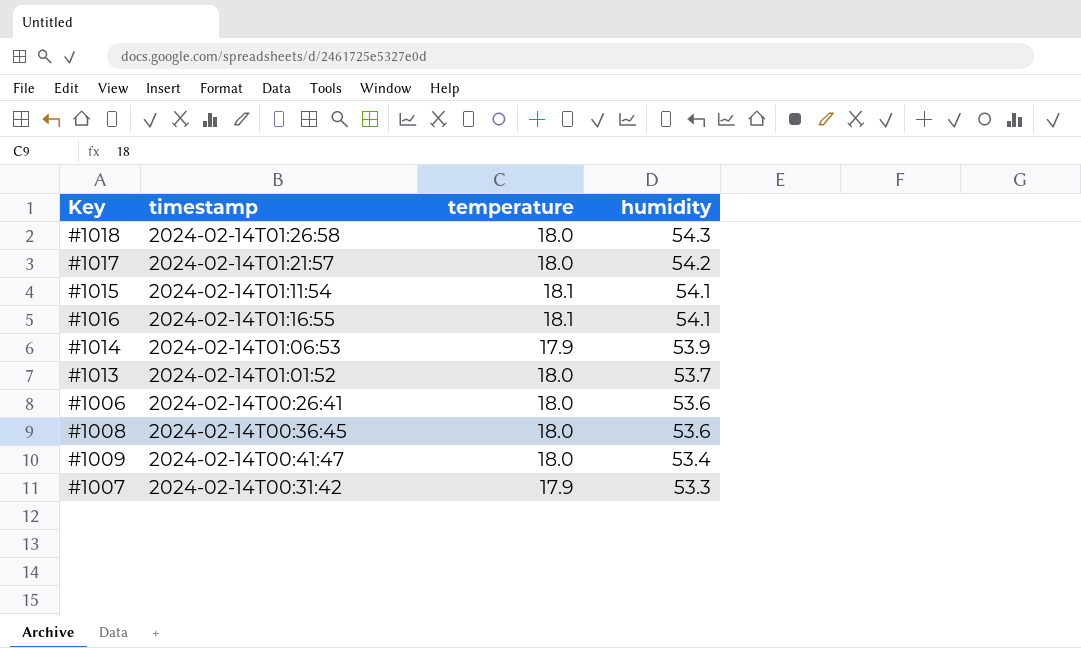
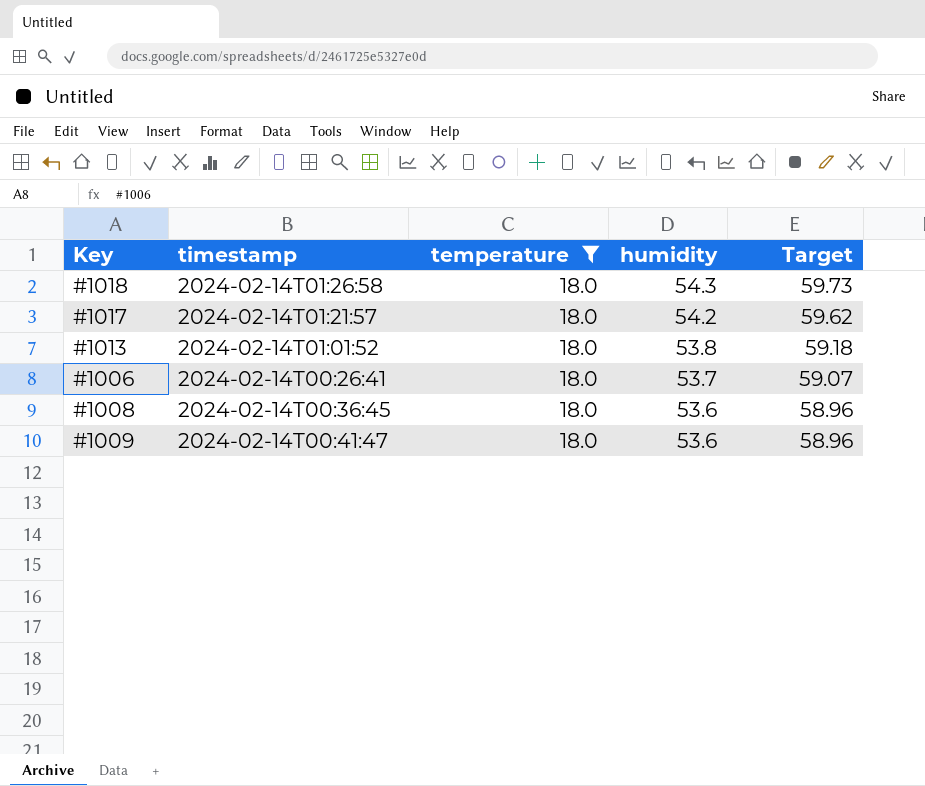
filter: none -> temperature = 18.0
column Target | formula: none -> [humidity] * 1.1
#1013 | humidity: 53.7 -> 53.8
#1006 | humidity: 53.6 -> 53.7
#1009 | humidity: 53.4 -> 53.6

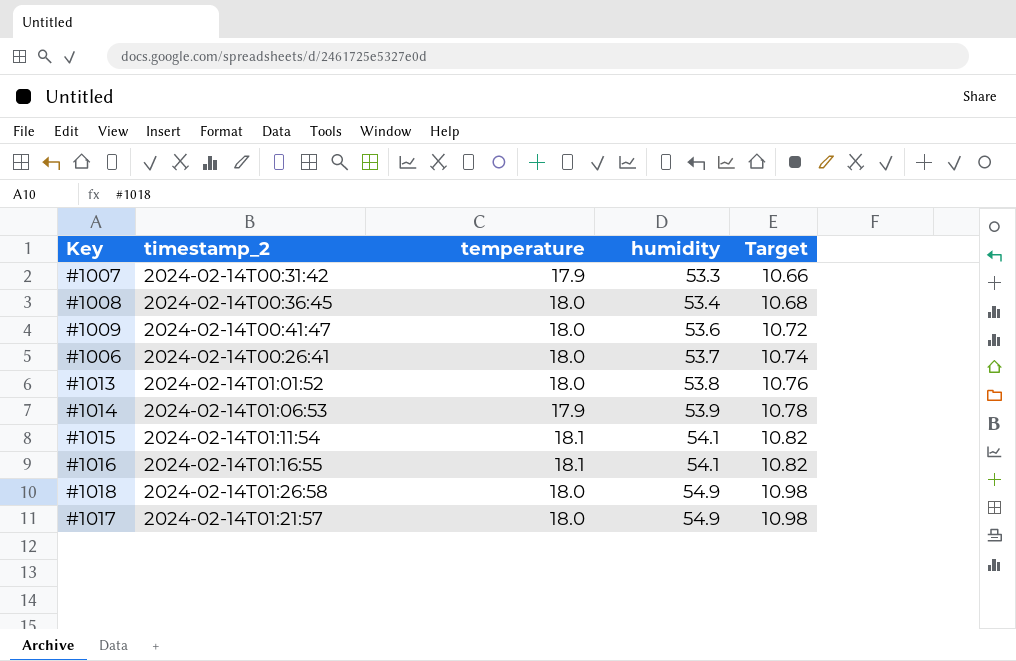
filter: temperature = 18.0 -> none
row order: humidity descending -> humidity ascending
column name: timestamp -> timestamp_2
column Target | formula: [humidity] * 1.1 -> [humidity] * 0.2
#1008 | humidity: 53.6 -> 53.4
#1018 | humidity: 54.3 -> 54.9
#1017 | humidity: 54.2 -> 54.9

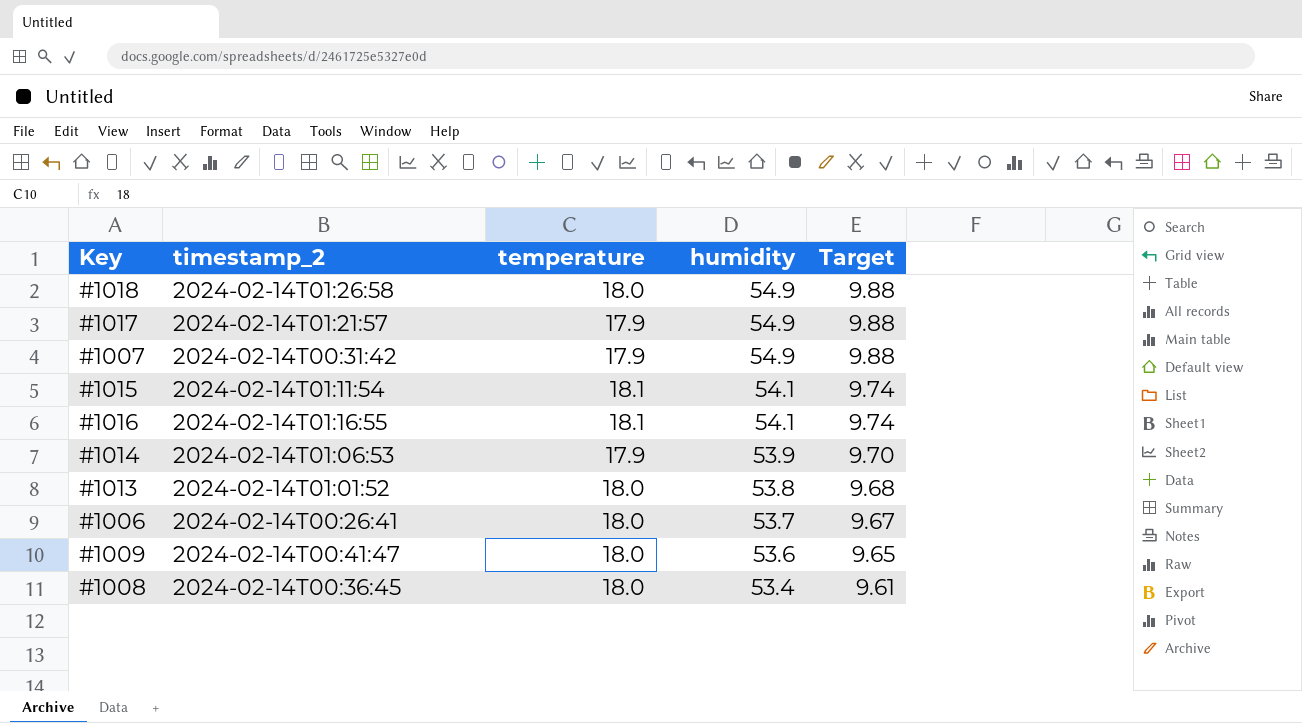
row order: humidity ascending -> humidity descending
column Target | formula: [humidity] * 0.2 -> [humidity] * 0.18
#1017 | temperature: 18.0 -> 17.9
#1007 | humidity: 53.3 -> 54.9

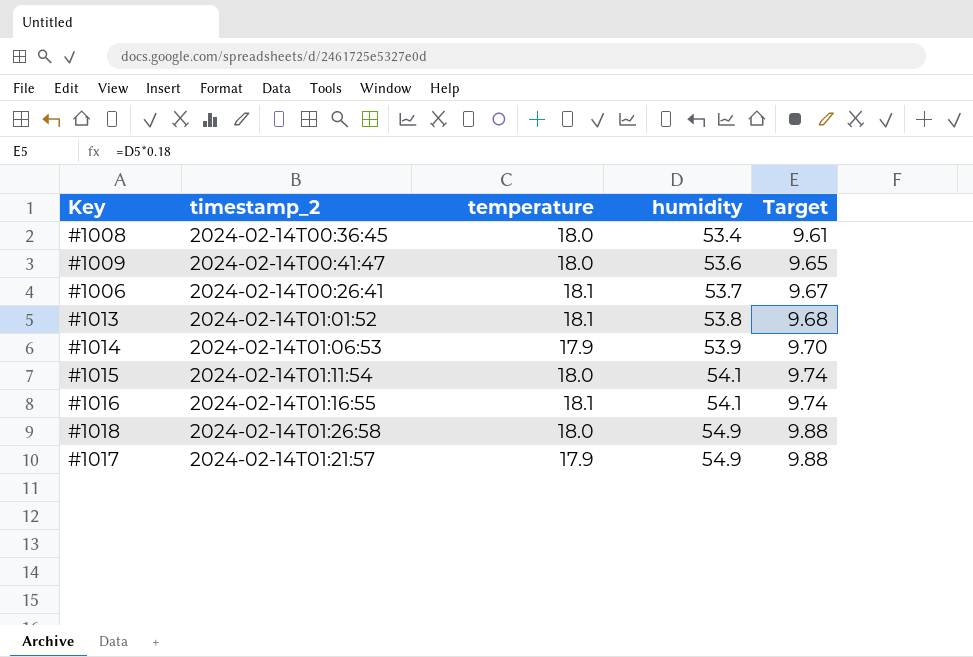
row order: humidity descending -> humidity ascending
row #1007: 2024-02-14T00:31:42 | 17.9 | 54.9 | 9.88 -> none
#1006 | temperature: 18.0 -> 18.1
#1013 | temperature: 18.0 -> 18.1
#1015 | temperature: 18.1 -> 18.0

